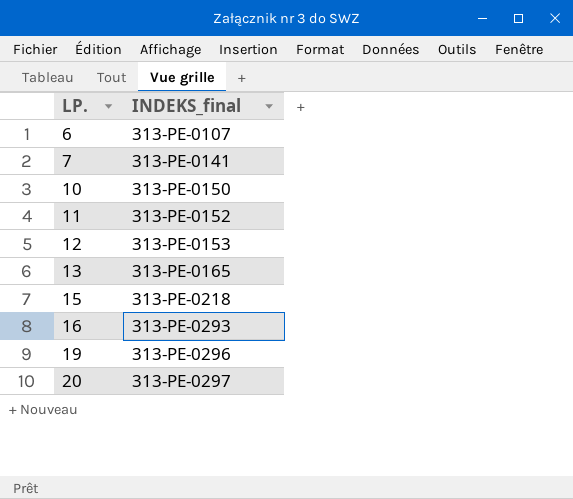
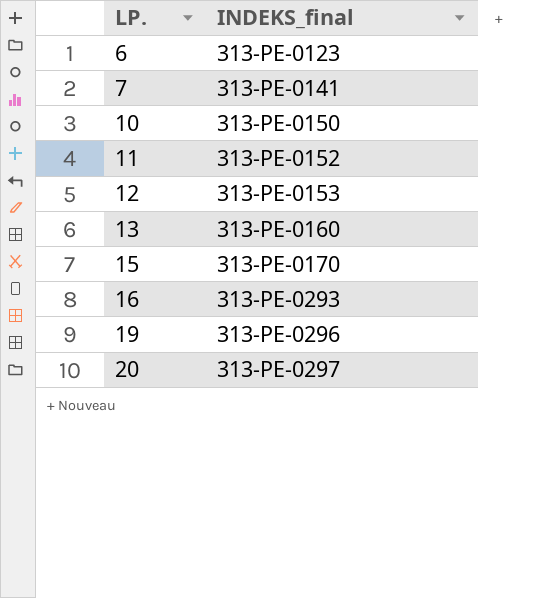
6 | INDEKS_final: 313-PE-0107 -> 313-PE-0123
13 | INDEKS_final: 313-PE-0165 -> 313-PE-0160
15 | INDEKS_final: 313-PE-0218 -> 313-PE-0170

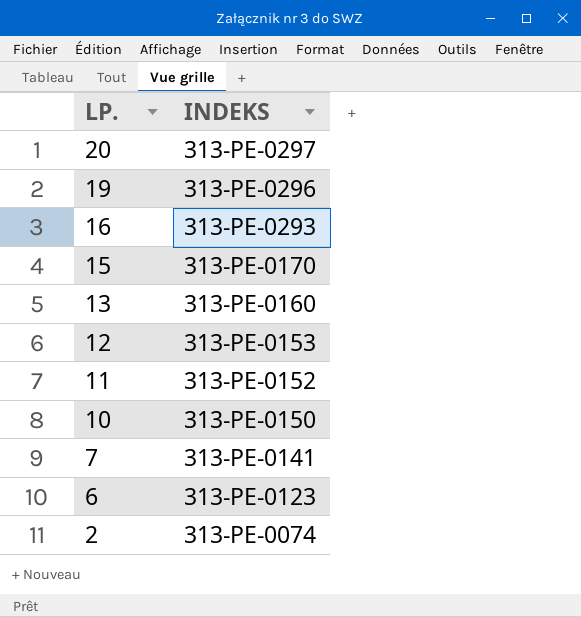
row order: LP. ascending -> LP. descending
column name: INDEKS_final -> INDEKS
row 2: none -> 313-PE-0074

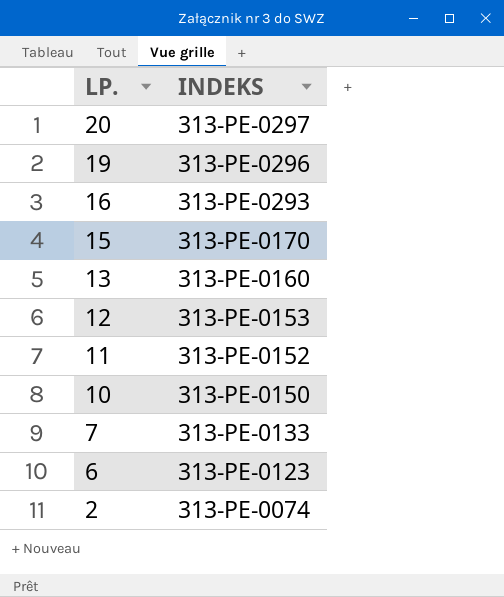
7 | INDEKS: 313-PE-0141 -> 313-PE-0133

